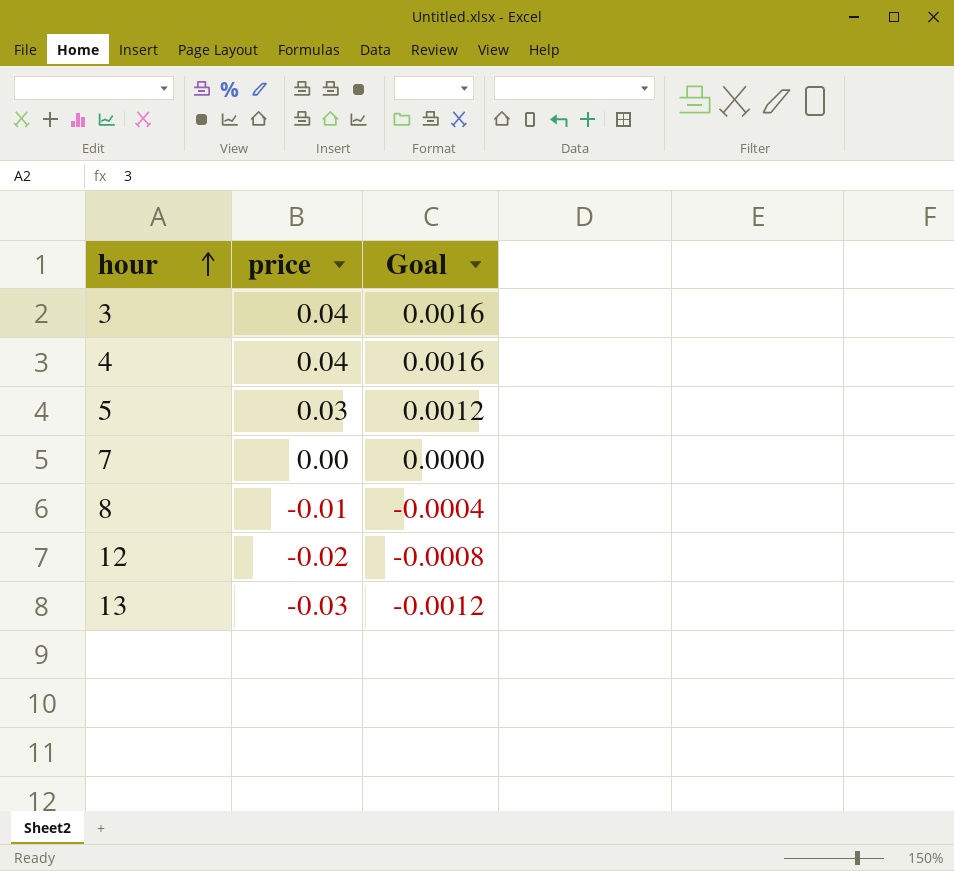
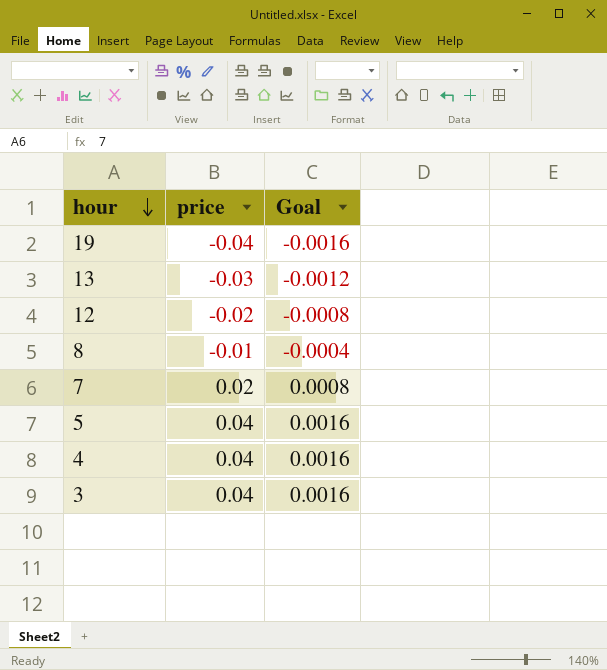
row order: hour ascending -> hour descending
row 19: none -> -0.04 | -0.0016
7 | price: 0.00 -> 0.02
7 | Goal: 0.0000 -> 0.0008
5 | price: 0.03 -> 0.04
5 | Goal: 0.0012 -> 0.0016

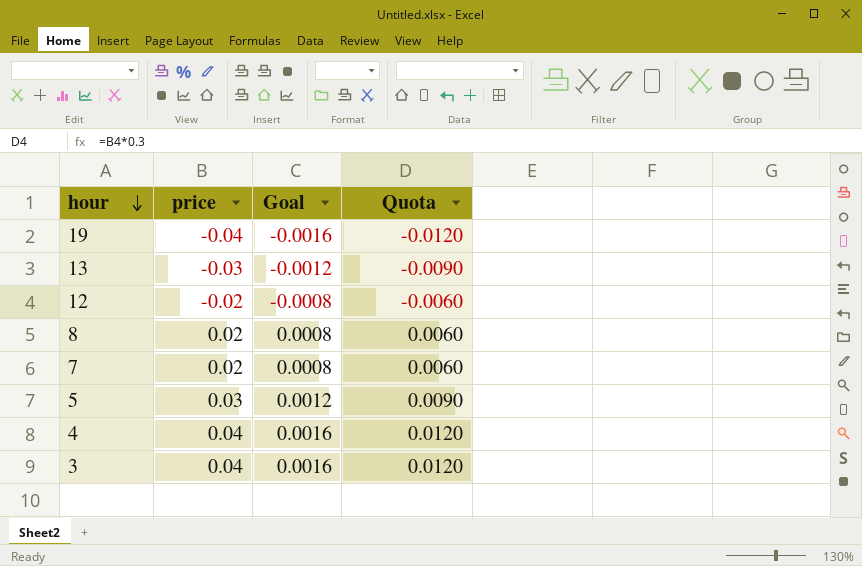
column Quota | formula: none -> [price] * 0.3
8 | price: -0.01 -> 0.02
8 | Goal: -0.0004 -> 0.0008
5 | price: 0.04 -> 0.03
5 | Goal: 0.0016 -> 0.0012

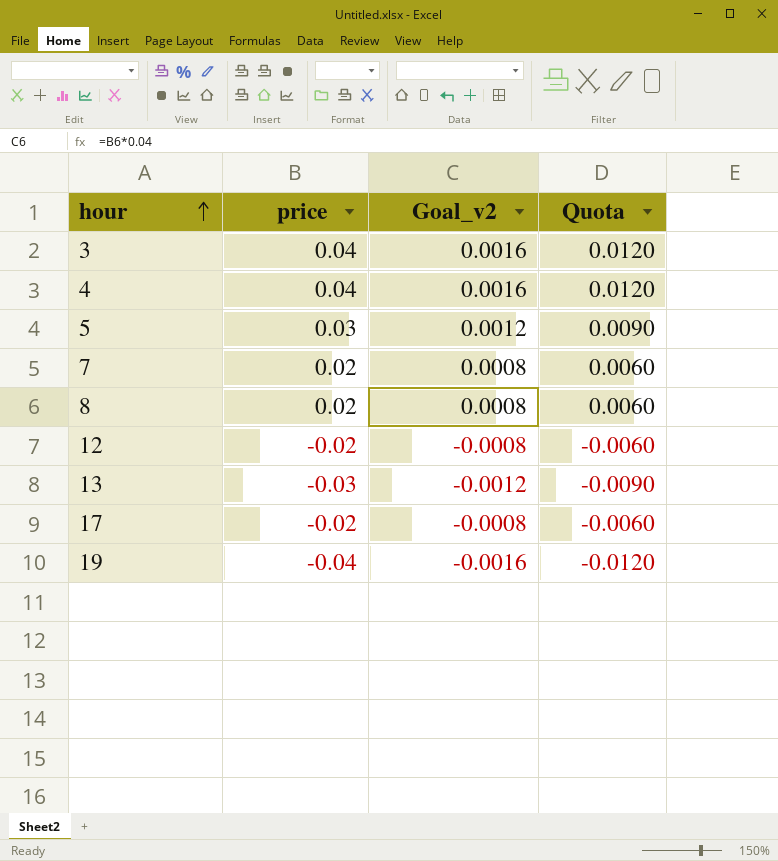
row order: hour descending -> hour ascending
column name: Goal -> Goal_v2
row 17: none -> -0.02 | -0.0008 | -0.0060

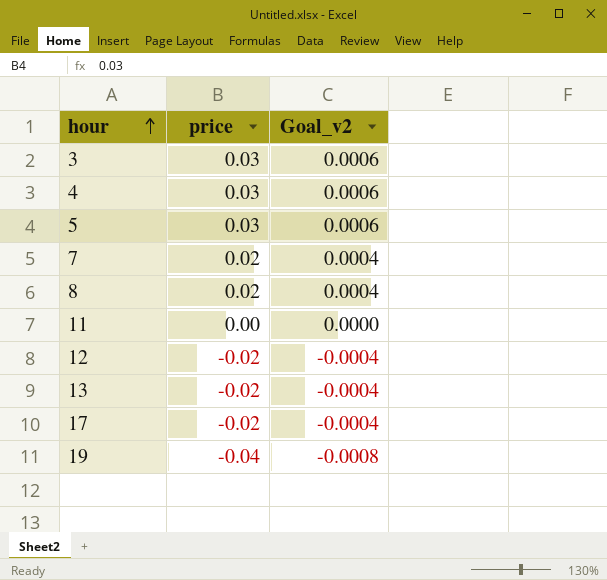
column Quota | formula: [price] * 0.3 -> none
column Goal_v2 | formula: [price] * 0.04 -> [price] * 0.02
3 | price: 0.04 -> 0.03
4 | price: 0.04 -> 0.03
row 11: none -> 0.00 | 0.0000
13 | price: -0.03 -> -0.02

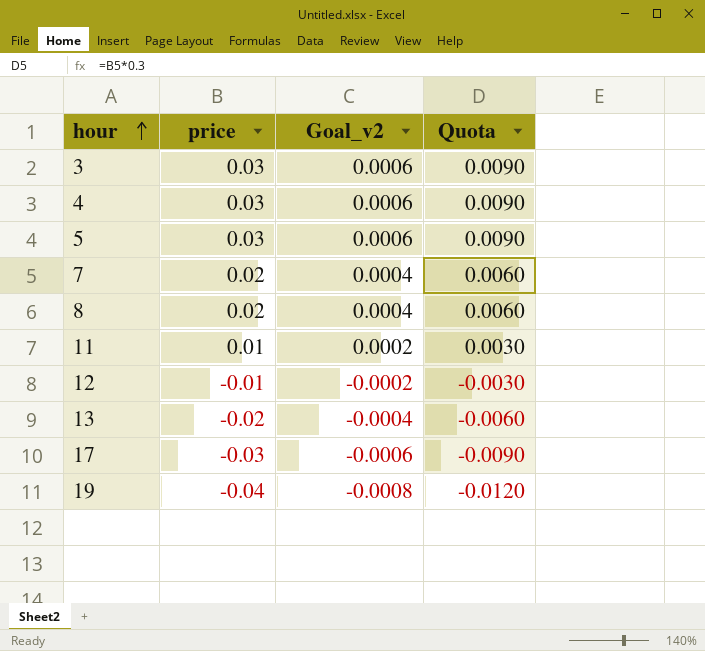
column Quota | formula: none -> [price] * 0.3
11 | price: 0.00 -> 0.01
11 | Goal_v2: 0.0000 -> 0.0002
12 | price: -0.02 -> -0.01
12 | Goal_v2: -0.0004 -> -0.0002
17 | price: -0.02 -> -0.03
17 | Goal_v2: -0.0004 -> -0.0006

